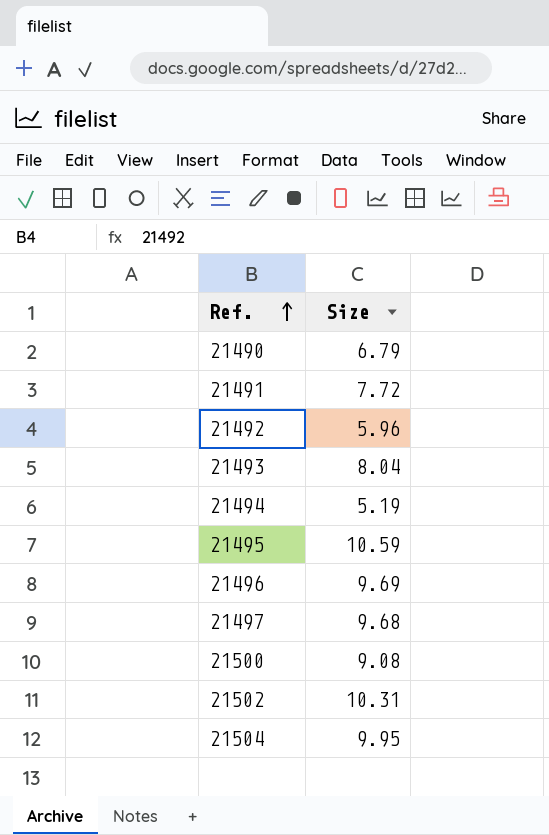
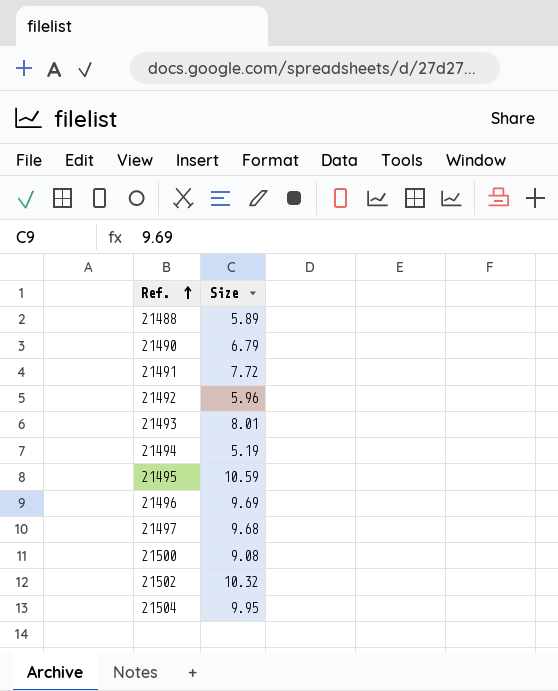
row 21488: none -> 5.89
21493 | Size: 8.04 -> 8.01
21502 | Size: 10.31 -> 10.32

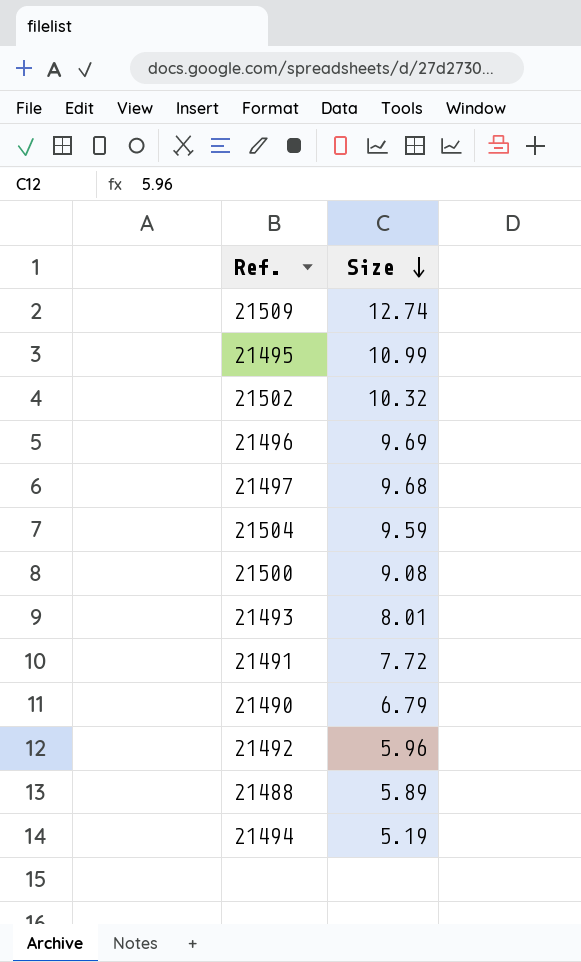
row order: Ref. ascending -> Size descending
row 21509: none -> 12.74
21495 | Size: 10.59 -> 10.99
21504 | Size: 9.95 -> 9.59

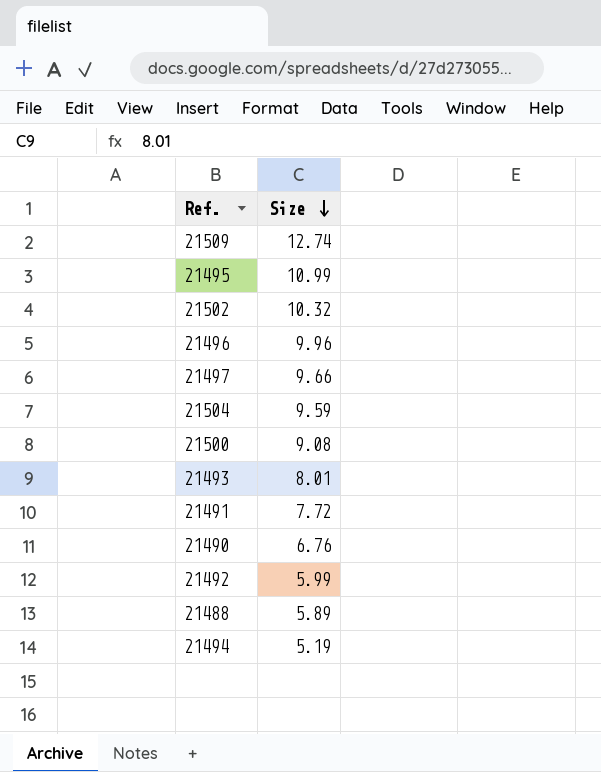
21496 | Size: 9.69 -> 9.96
21497 | Size: 9.68 -> 9.66
21490 | Size: 6.79 -> 6.76
21492 | Size: 5.96 -> 5.99

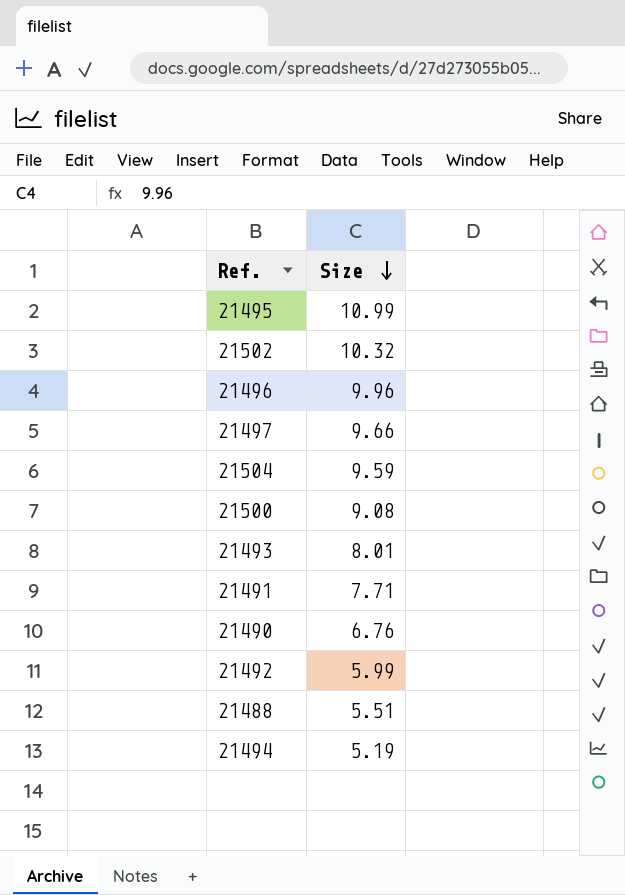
row 21509: 12.74 -> none
21491 | Size: 7.72 -> 7.71
21488 | Size: 5.89 -> 5.51

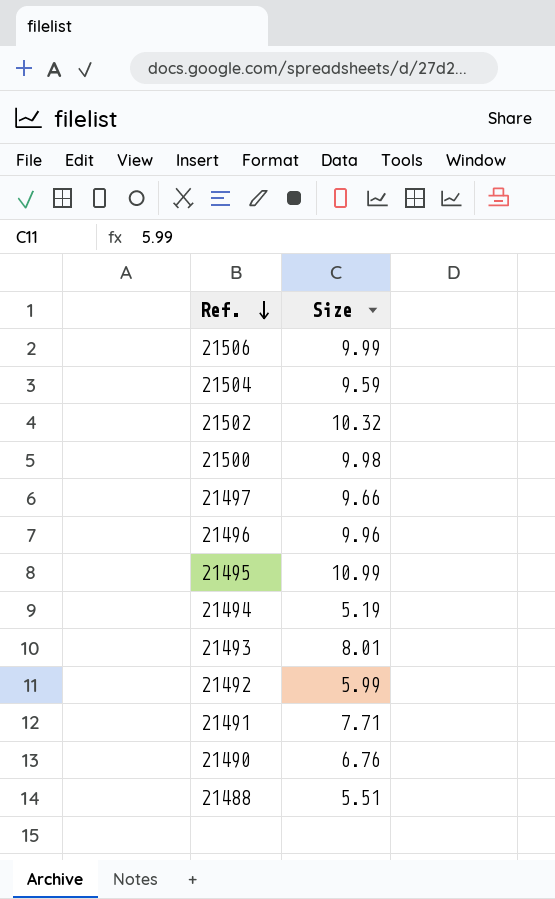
row order: Size descending -> Ref. descending
row 21506: none -> 9.99
21500 | Size: 9.08 -> 9.98

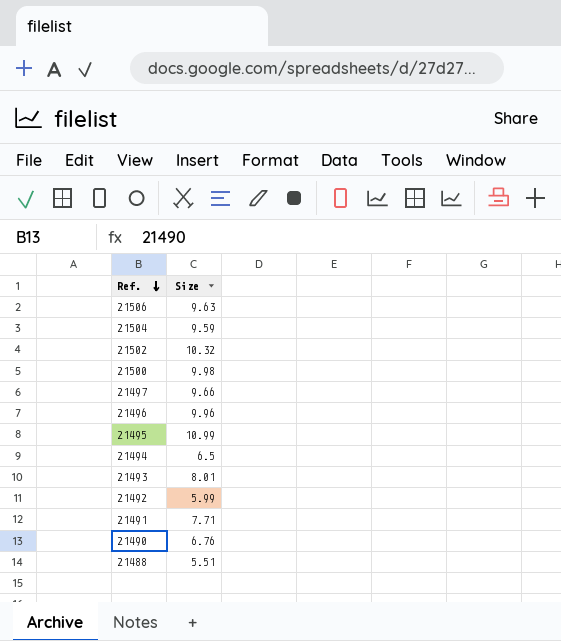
21506 | Size: 9.99 -> 9.63
21494 | Size: 5.19 -> 6.5

